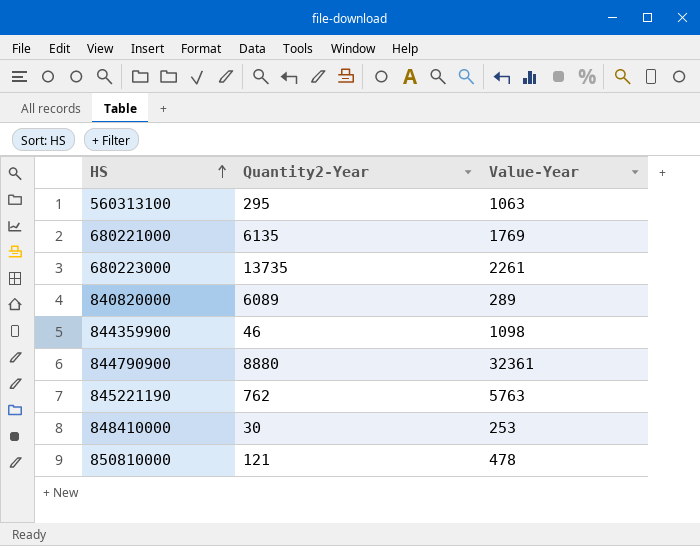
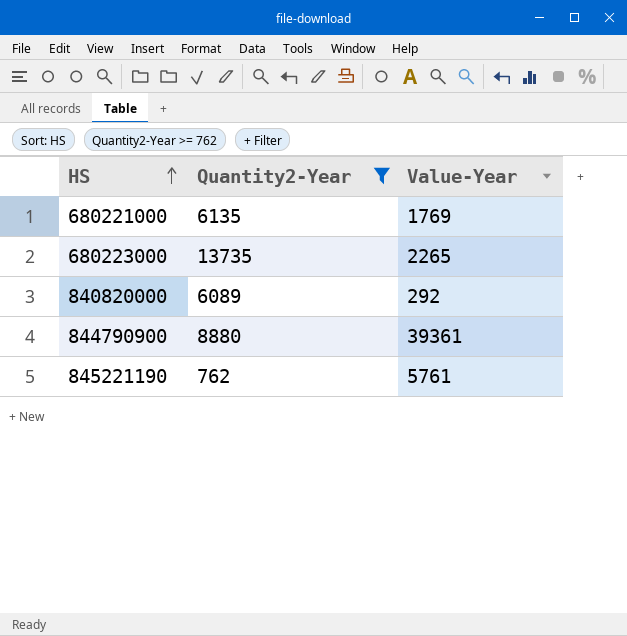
filter: none -> Quantity2-Year >= 762
680223000 | Value-Year: 2261 -> 2265
840820000 | Value-Year: 289 -> 292
844790900 | Value-Year: 32361 -> 39361
845221190 | Value-Year: 5763 -> 5761

